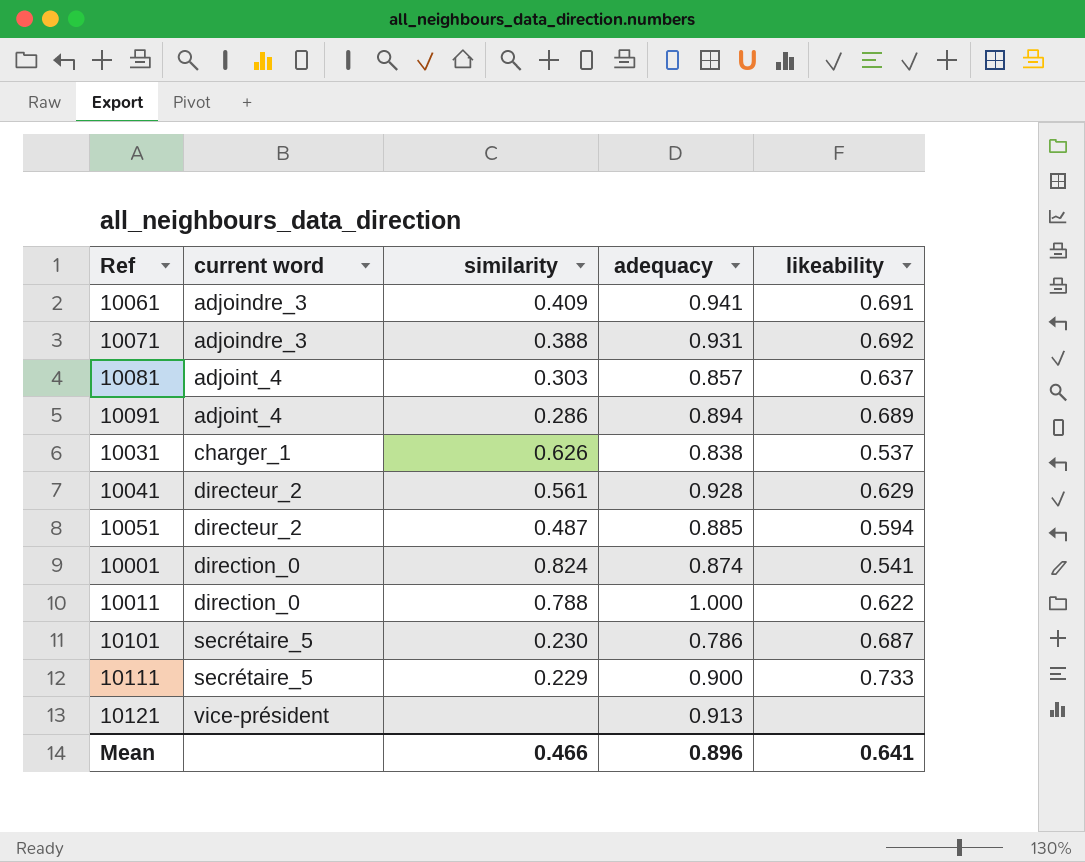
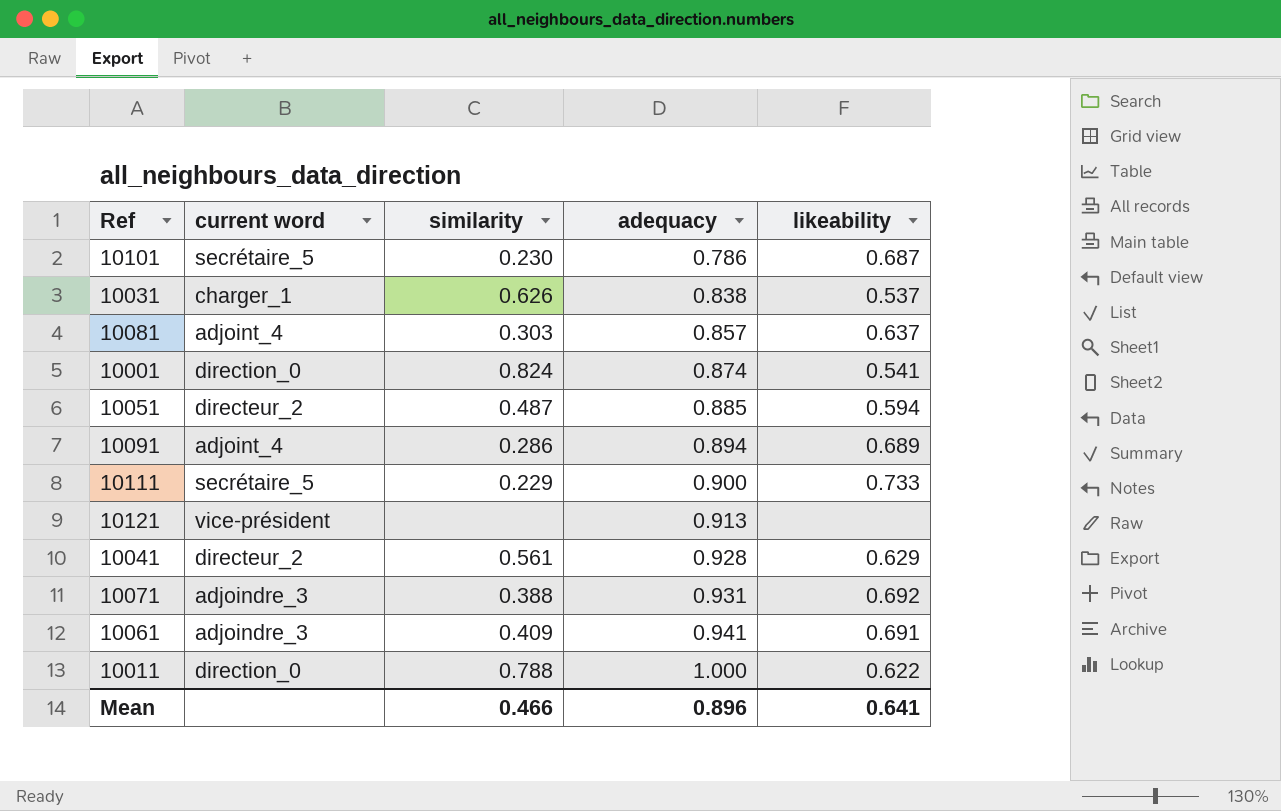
row order: current word ascending -> adequacy ascending

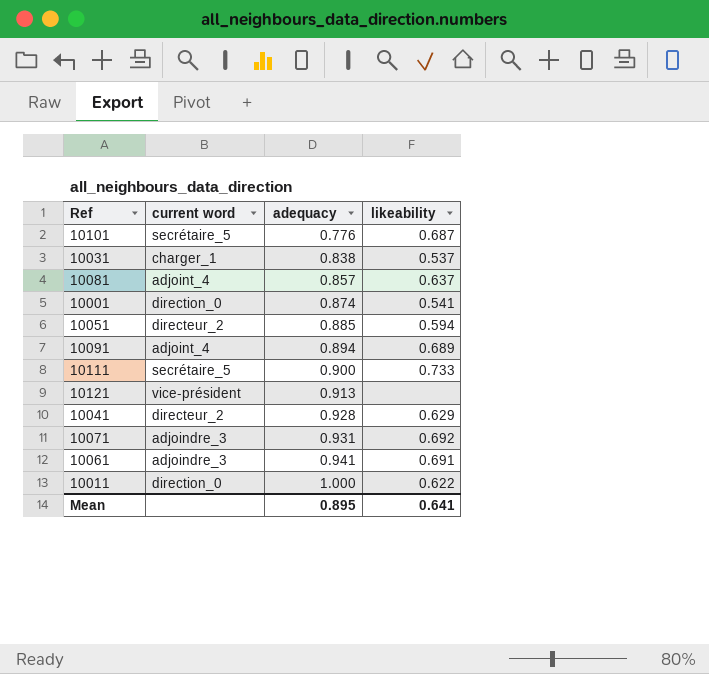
column similarity | position: 3 -> none
10101 | adequacy: 0.786 -> 0.776
Mean | adequacy: 0.896 -> 0.895

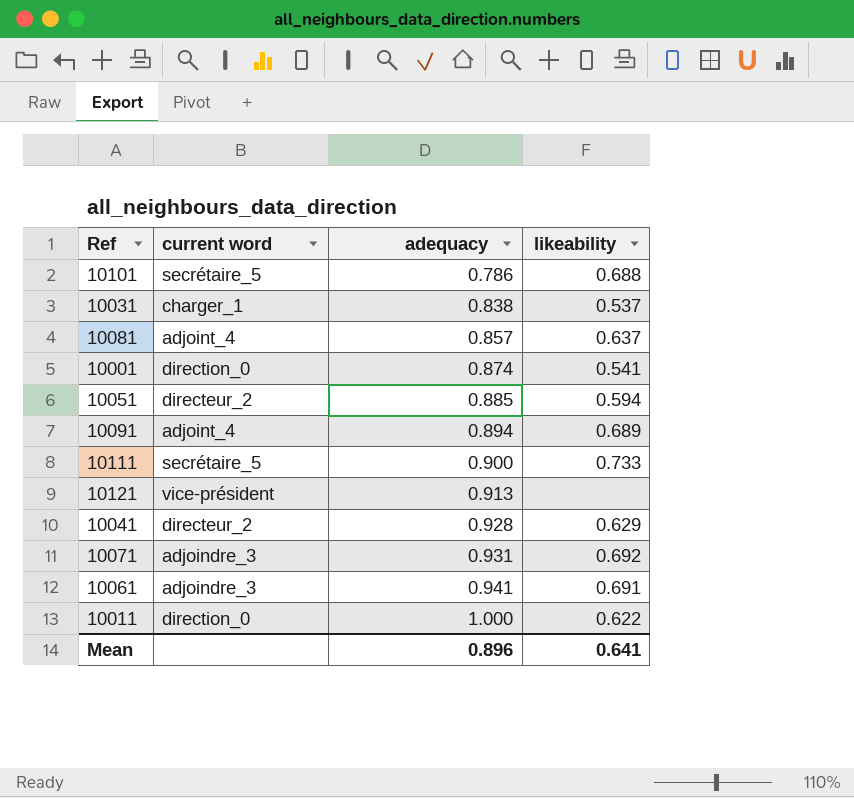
10101 | adequacy: 0.776 -> 0.786
10101 | likeability: 0.687 -> 0.688
Mean | adequacy: 0.895 -> 0.896

